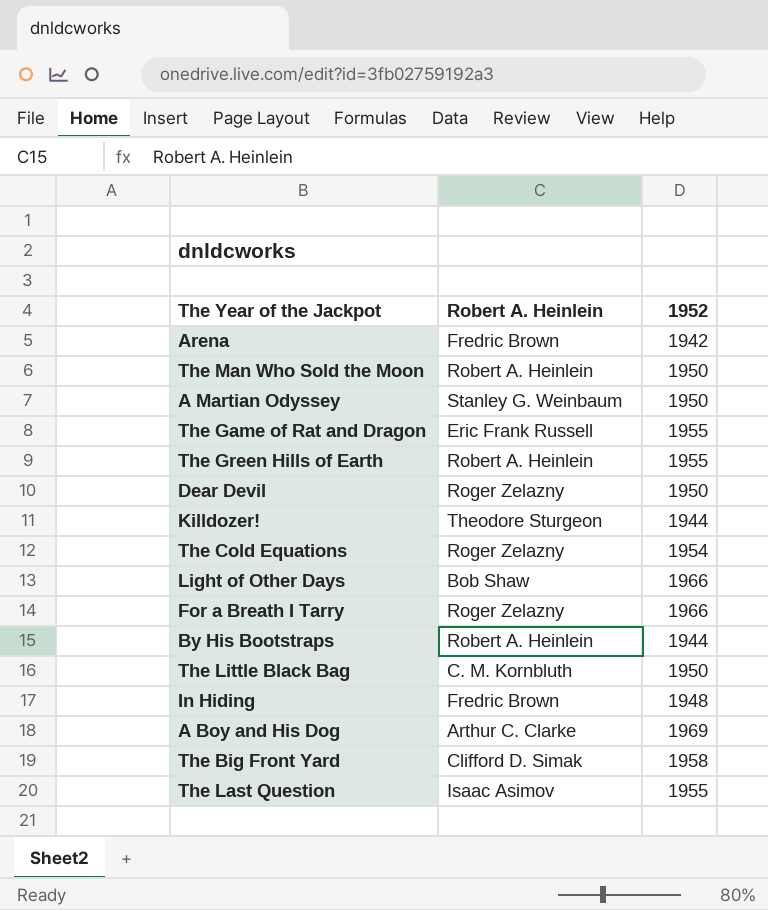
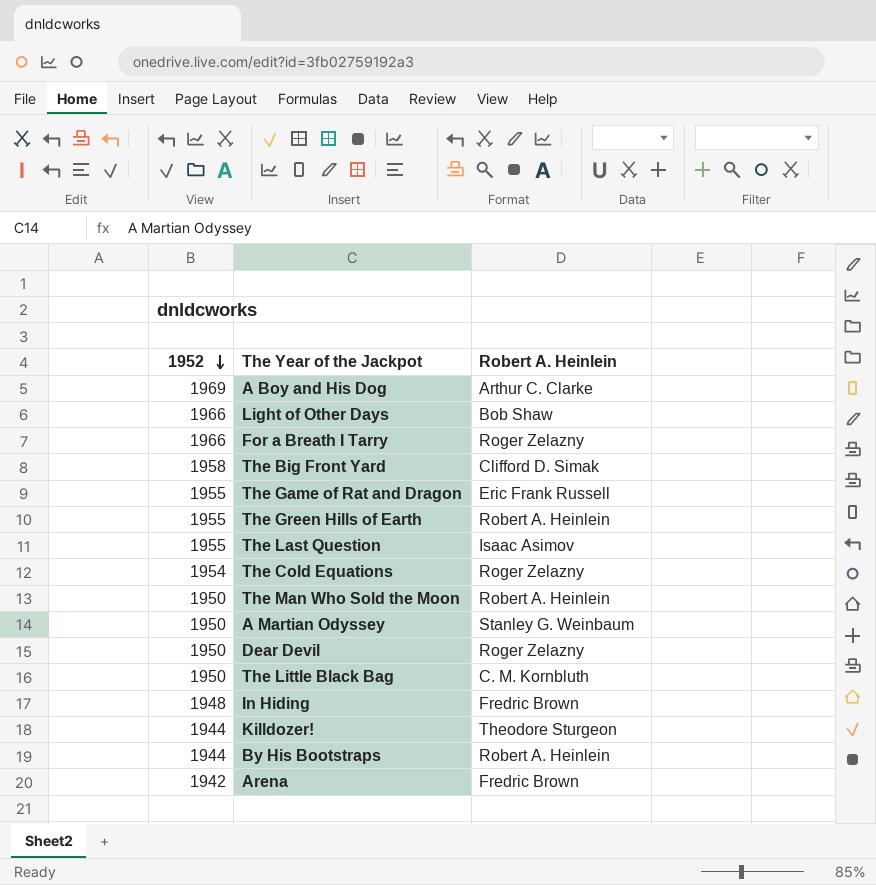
row order: none -> 1952 descending
column 1952 | position: 3 -> 1

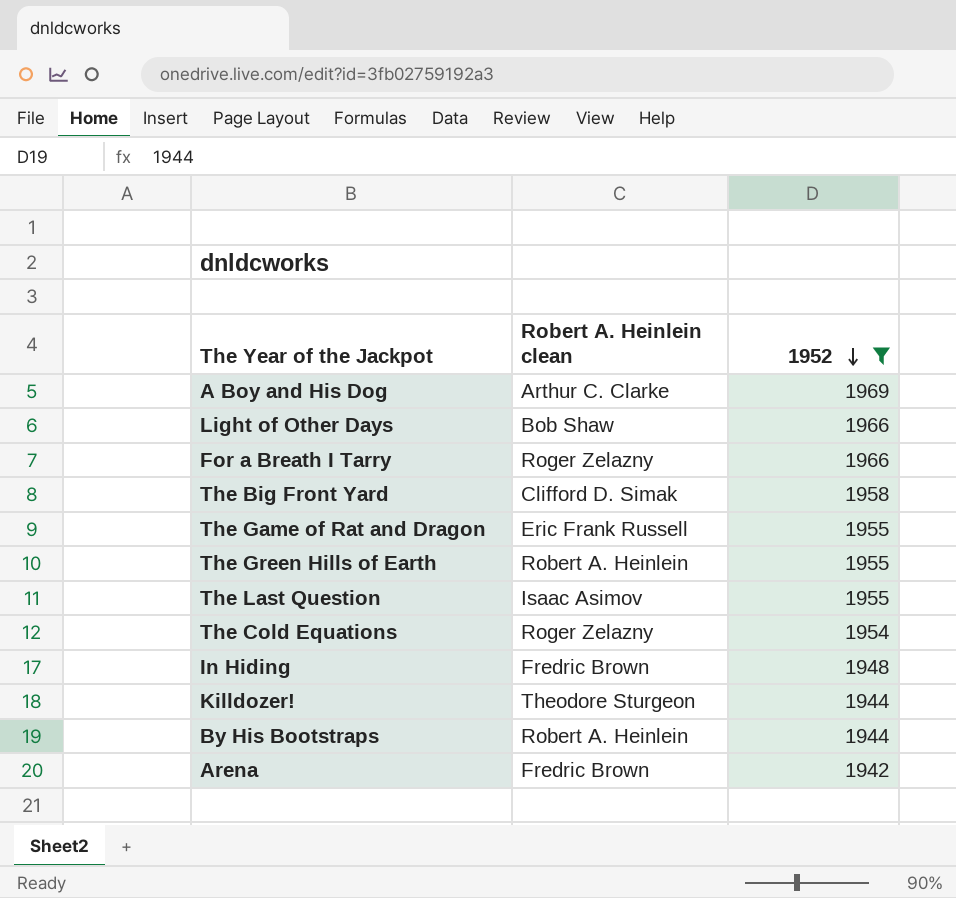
filter: none -> 1952 != 1950
column name: Robert A. Heinlein -> Robert A. Heinlein clean
column 1952 | position: 1 -> 3

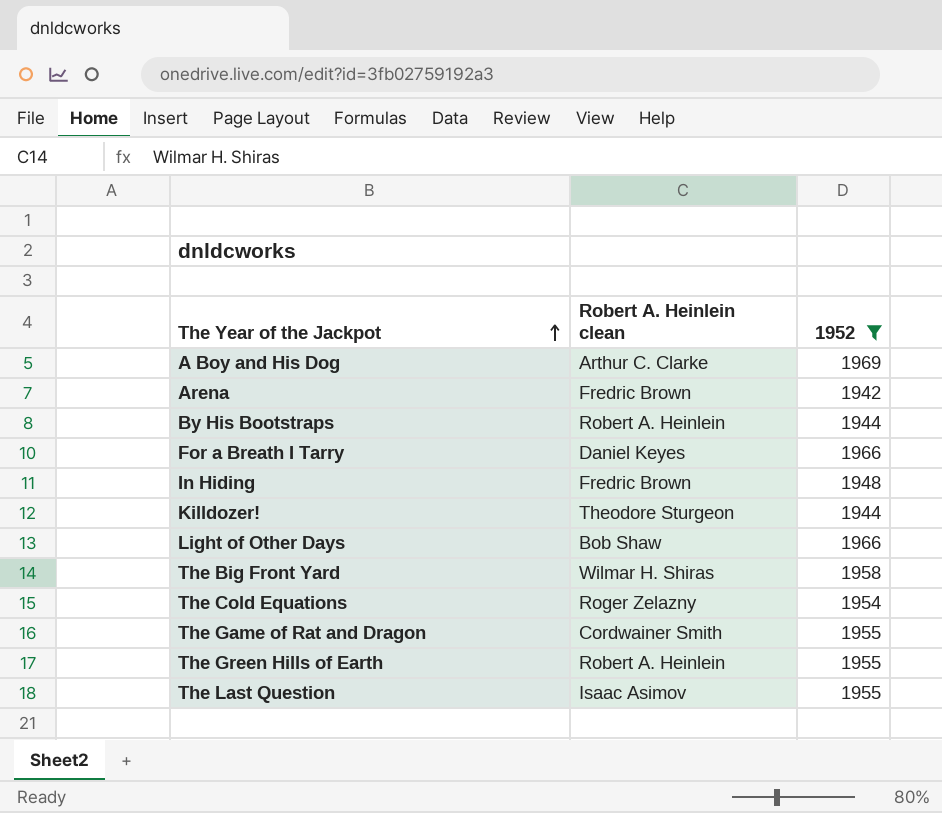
row order: 1952 descending -> The Year of the Jackpot ascending
For a Breath I Tarry | Robert A. Heinlein clean: Roger Zelazny -> Daniel Keyes
The Big Front Yard | Robert A. Heinlein clean: Clifford D. Simak -> Wilmar H. Shiras
The Game of Rat and Dragon | Robert A. Heinlein clean: Eric Frank Russell -> Cordwainer Smith

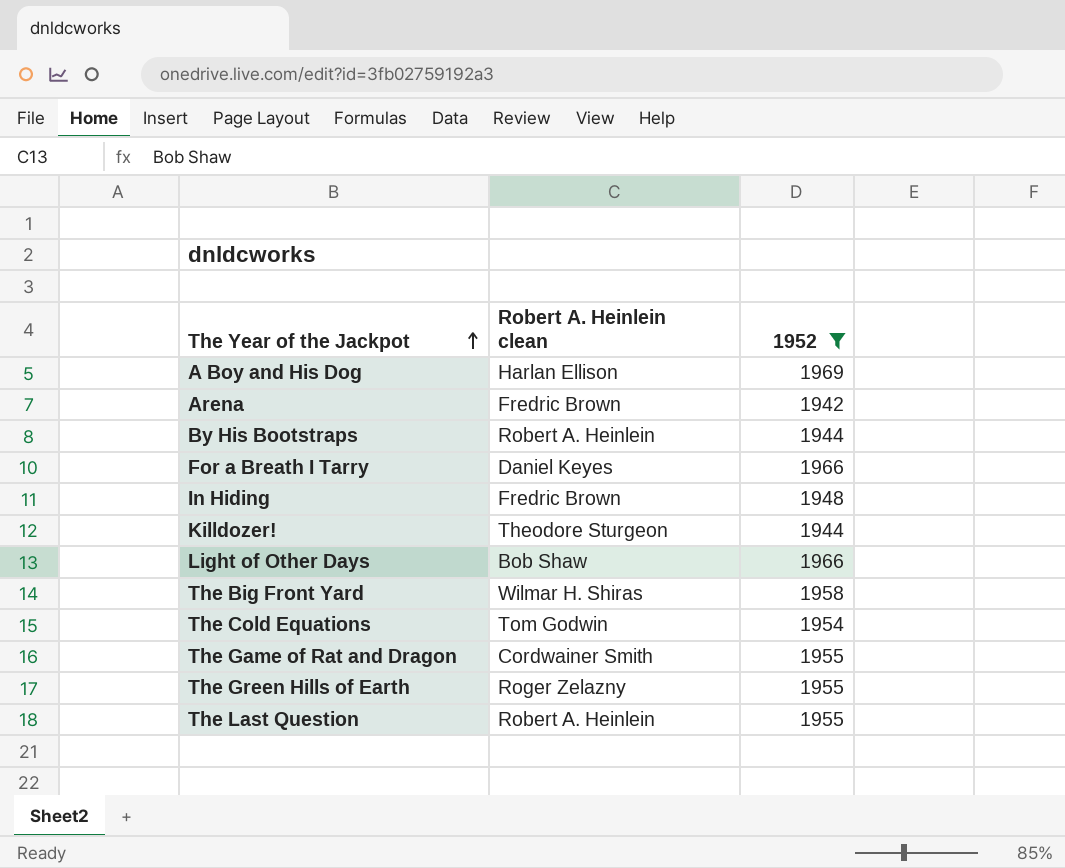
A Boy and His Dog | Robert A. Heinlein clean: Arthur C. Clarke -> Harlan Ellison
The Cold Equations | Robert A. Heinlein clean: Roger Zelazny -> Tom Godwin
The Green Hills of Earth | Robert A. Heinlein clean: Robert A. Heinlein -> Roger Zelazny
The Last Question | Robert A. Heinlein clean: Isaac Asimov -> Robert A. Heinlein

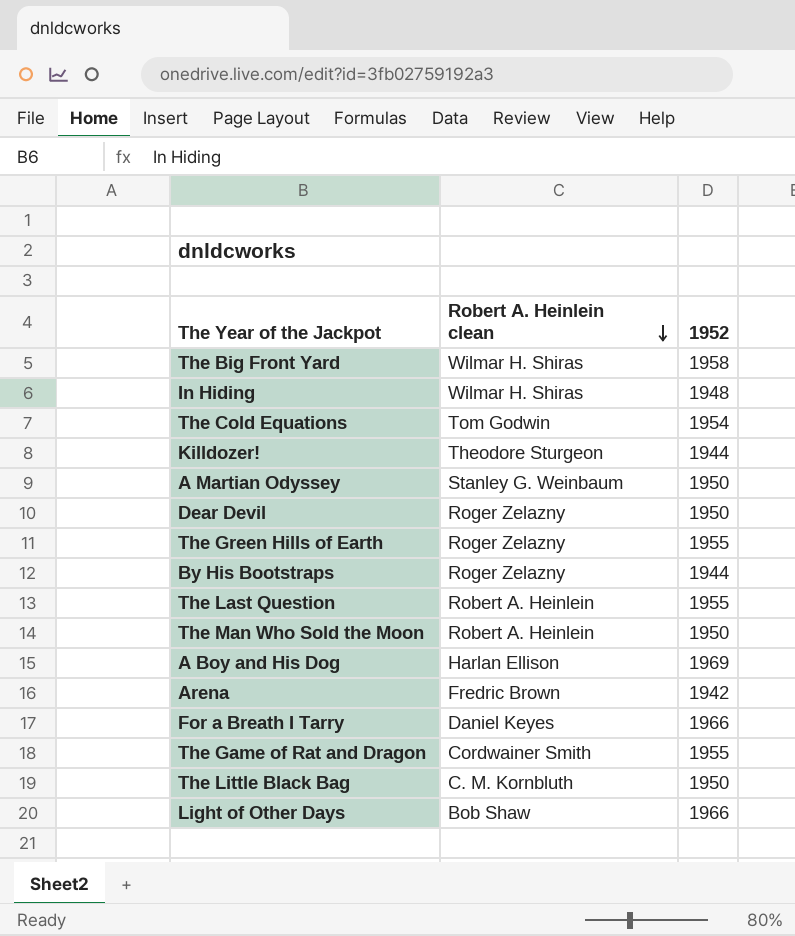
filter: 1952 != 1950 -> none
row order: The Year of the Jackpot ascending -> Robert A. Heinlein clean descending
In Hiding | Robert A. Heinlein clean: Fredric Brown -> Wilmar H. Shiras
By His Bootstraps | Robert A. Heinlein clean: Robert A. Heinlein -> Roger Zelazny

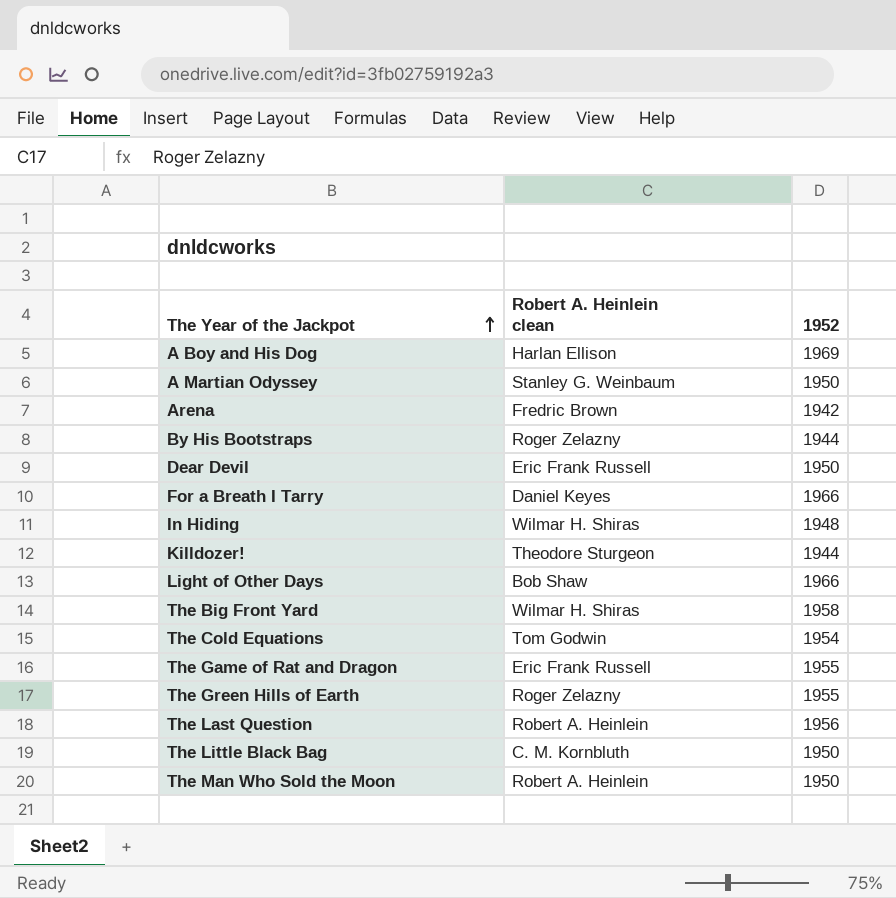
row order: Robert A. Heinlein clean descending -> The Year of the Jackpot ascending
Dear Devil | Robert A. Heinlein clean: Roger Zelazny -> Eric Frank Russell
The Game of Rat and Dragon | Robert A. Heinlein clean: Cordwainer Smith -> Eric Frank Russell
The Last Question | 1952: 1955 -> 1956

